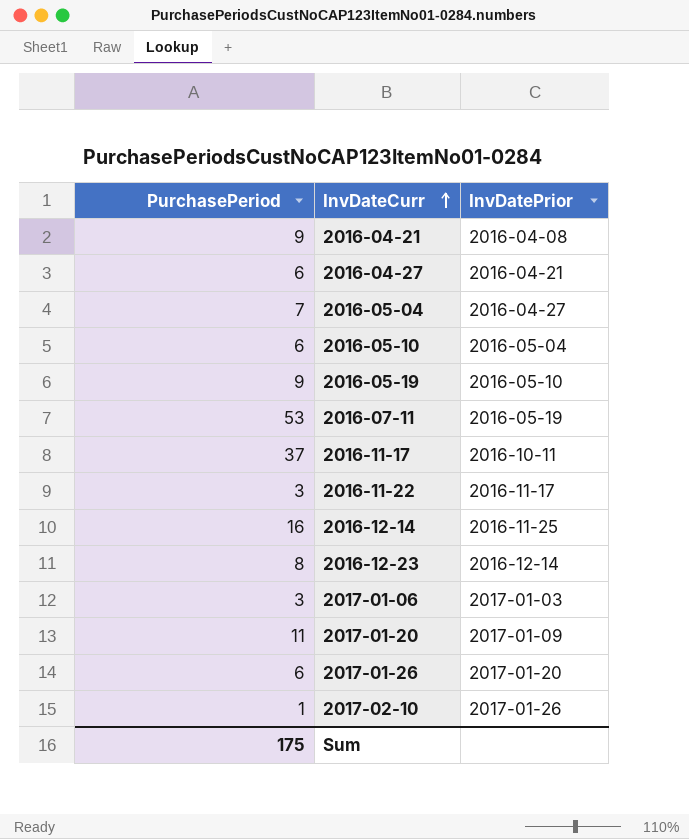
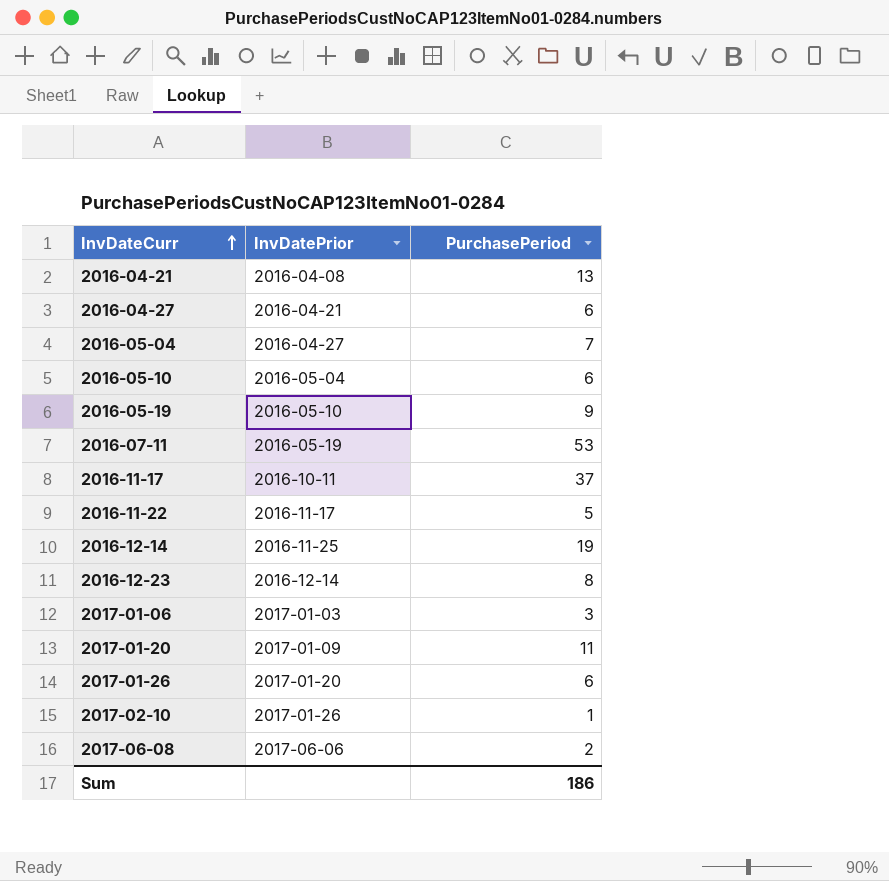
column PurchasePeriod | position: 1 -> 3
2016-04-21 | PurchasePeriod: 9 -> 13
2016-11-22 | PurchasePeriod: 3 -> 5
2016-12-14 | PurchasePeriod: 16 -> 19
row 2017-06-08: none -> 2017-06-06 | 2
Sum | PurchasePeriod: 175 -> 186

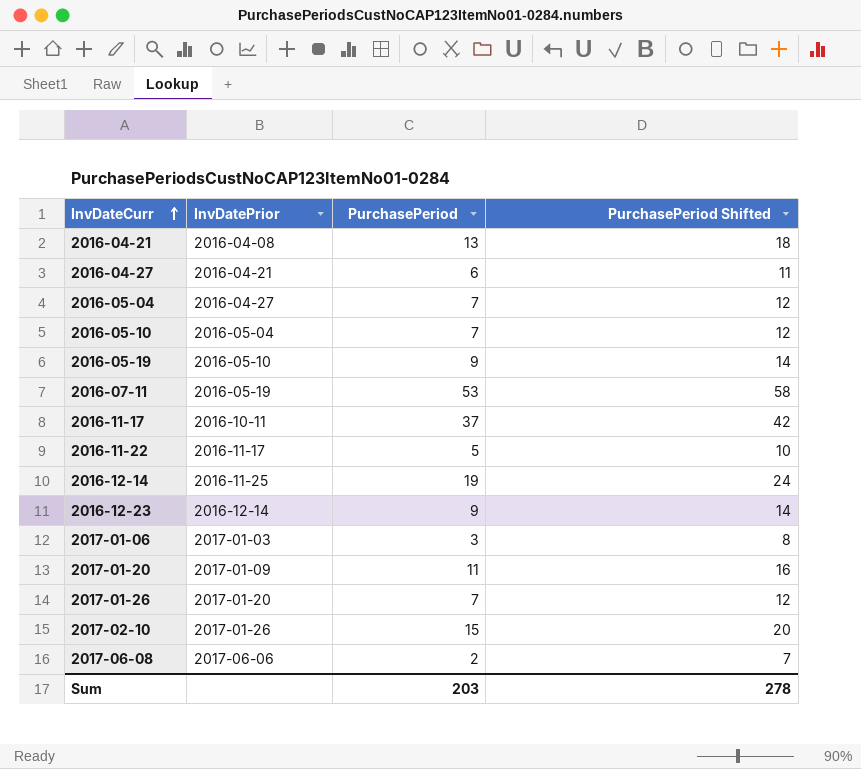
column PurchasePeriod Shifted | formula: none -> [PurchasePeriod] + 5
2016-05-10 | PurchasePeriod: 6 -> 7
2016-12-23 | PurchasePeriod: 8 -> 9
2017-01-26 | PurchasePeriod: 6 -> 7
2017-02-10 | PurchasePeriod: 1 -> 15
Sum | PurchasePeriod: 186 -> 203

